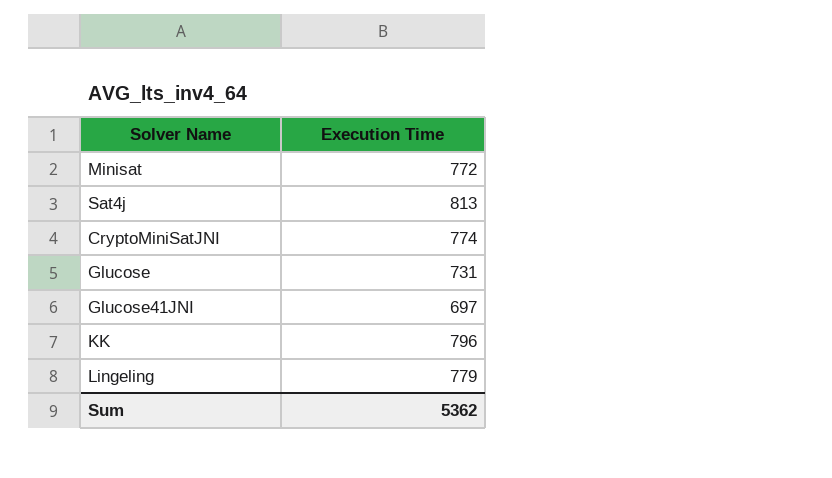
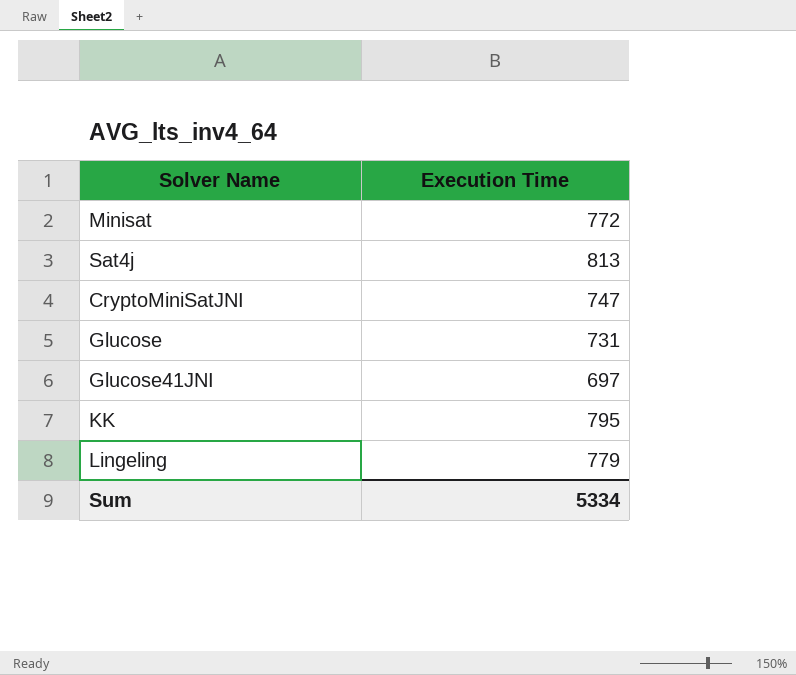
CryptoMiniSatJNI | Execution Time: 774 -> 747
KK | Execution Time: 796 -> 795
Sum | Execution Time: 5362 -> 5334

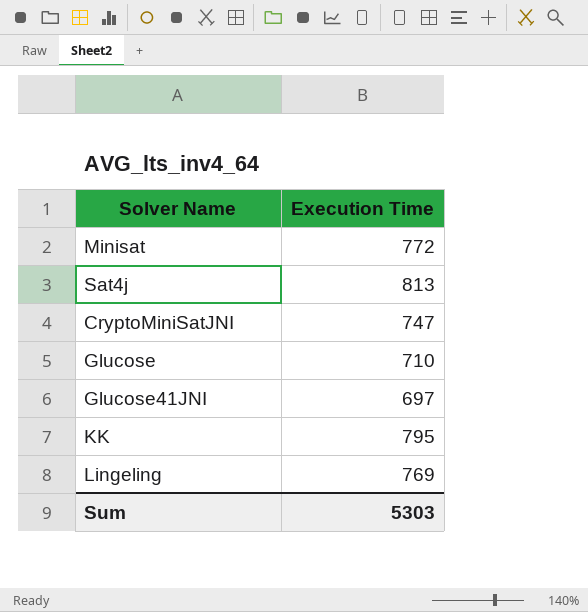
Glucose | Execution Time: 731 -> 710
Lingeling | Execution Time: 779 -> 769
Sum | Execution Time: 5334 -> 5303

